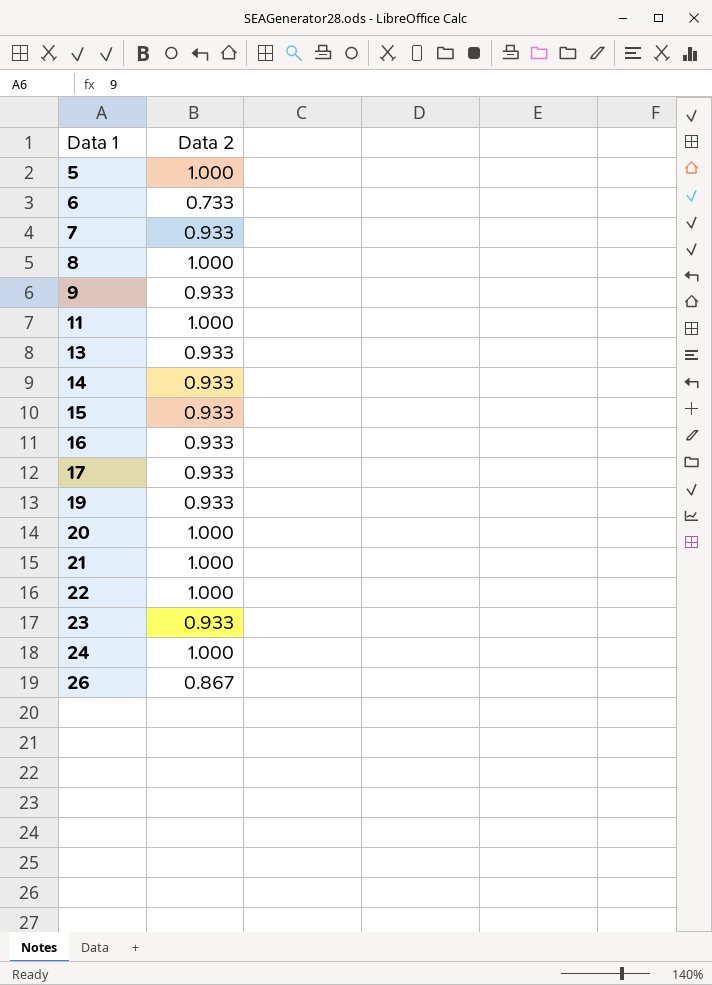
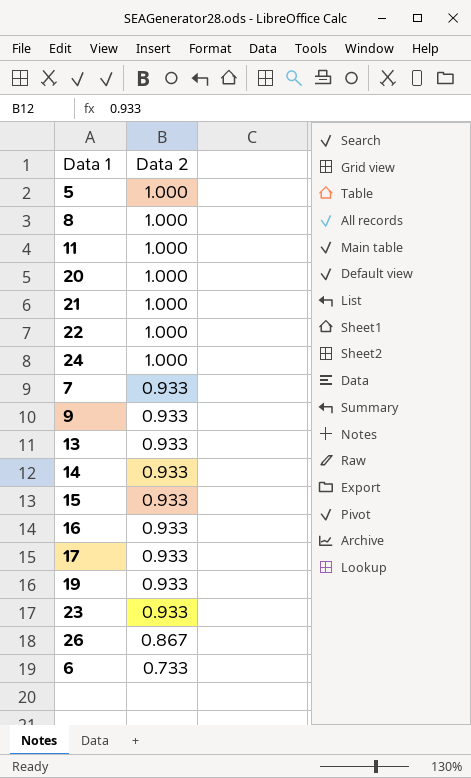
row order: Data 1 ascending -> Data 2 descending

